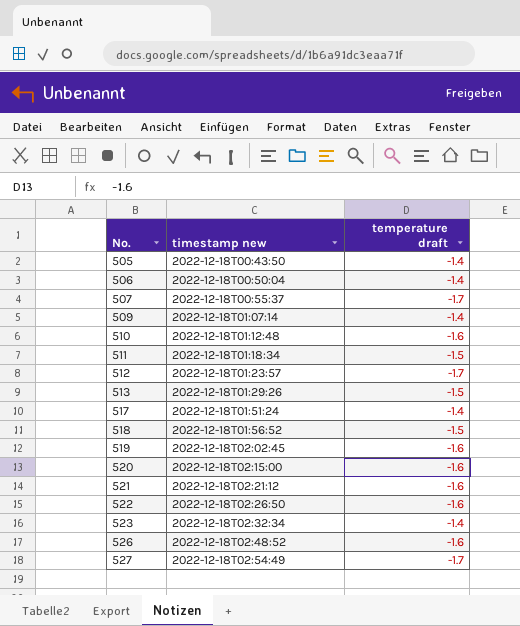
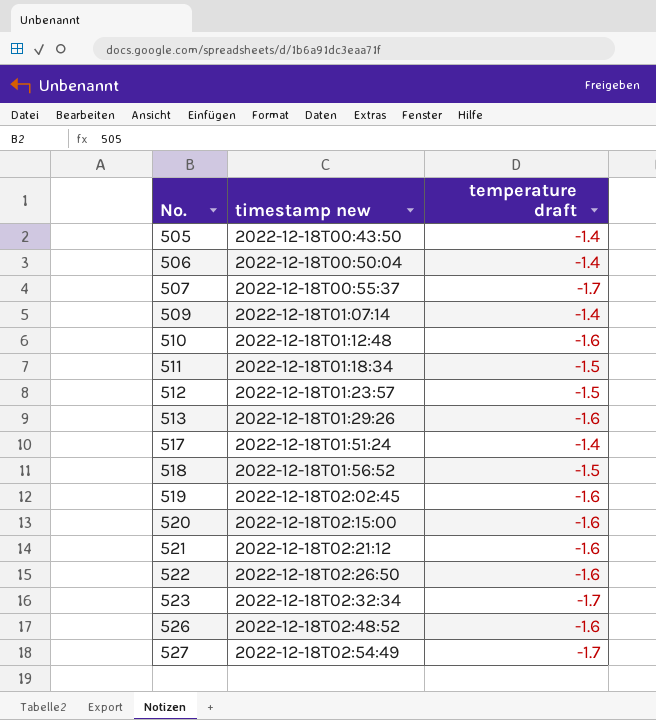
512 | temperature draft: -1.7 -> -1.5
513 | temperature draft: -1.5 -> -1.6
523 | temperature draft: -1.4 -> -1.7

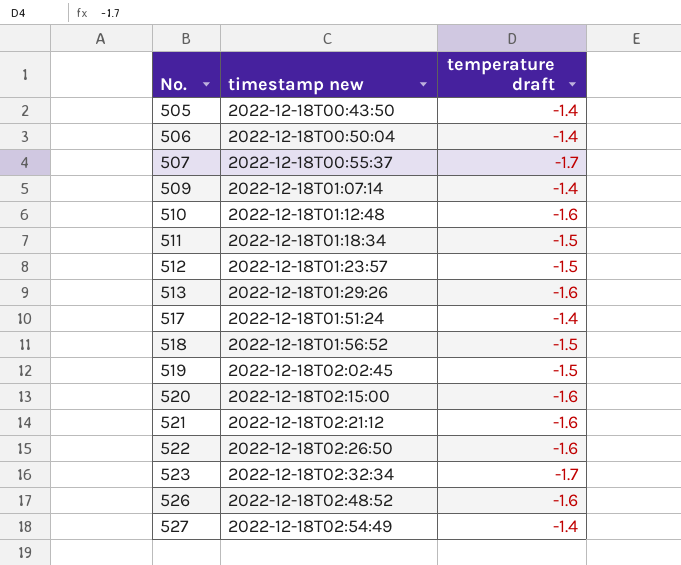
519 | temperature draft: -1.6 -> -1.5
527 | temperature draft: -1.7 -> -1.4

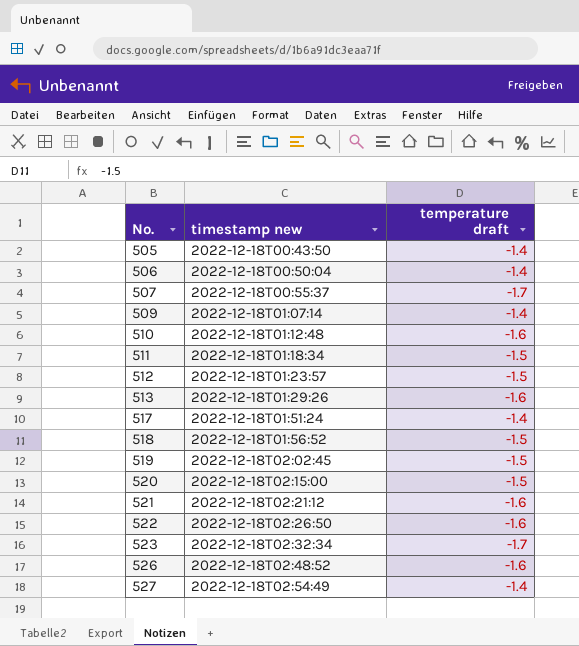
520 | temperature draft: -1.6 -> -1.5

